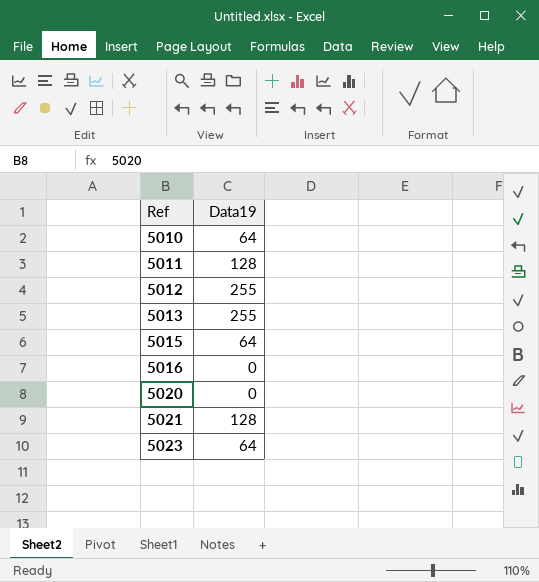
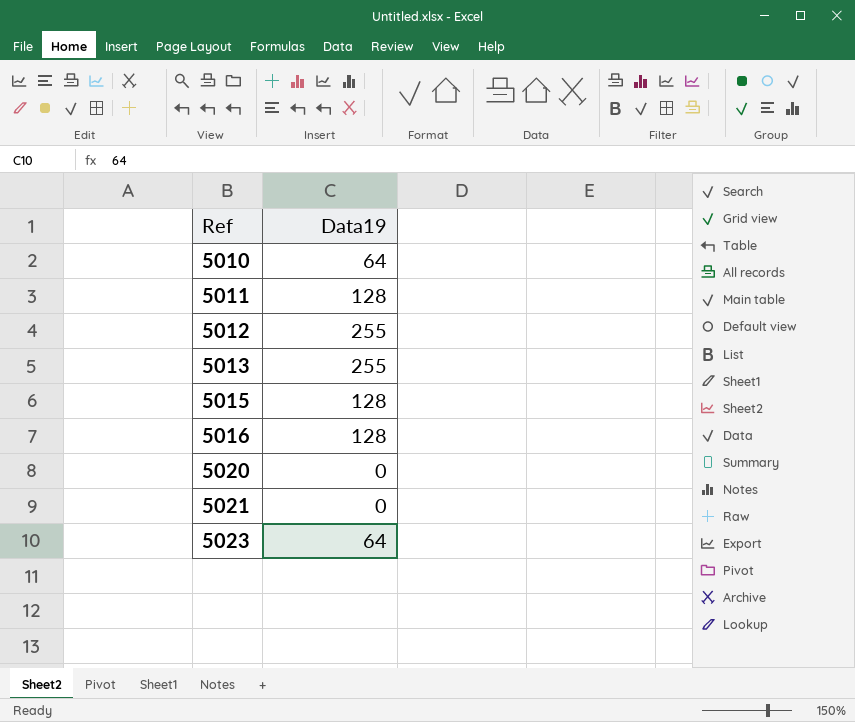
5015 | Data19: 64 -> 128
5016 | Data19: 0 -> 128
5021 | Data19: 128 -> 0

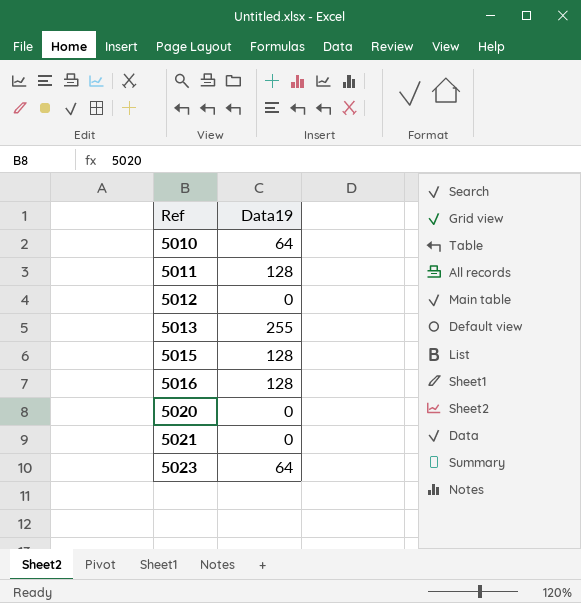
5012 | Data19: 255 -> 0

